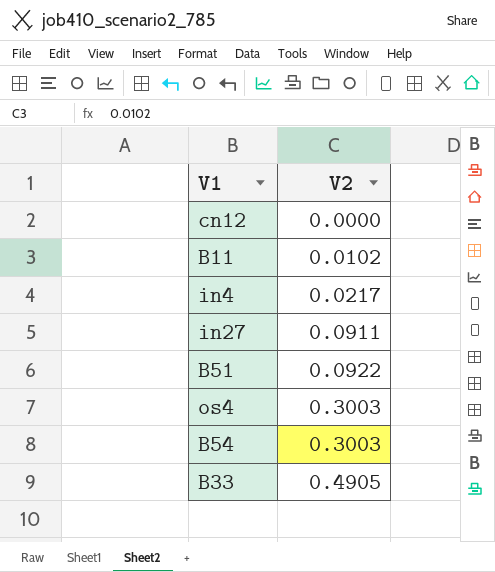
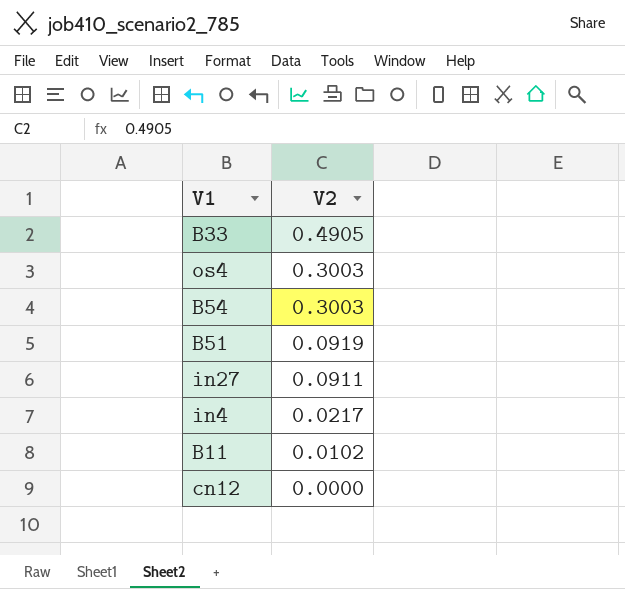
row order: V2 ascending -> V2 descending
B51 | V2: 0.0922 -> 0.0919

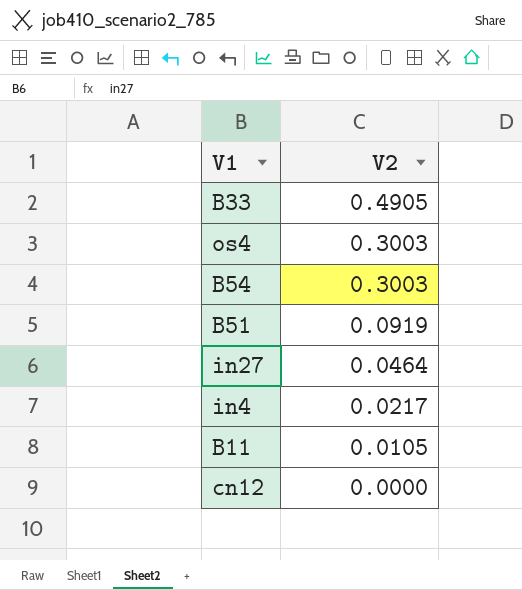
in27 | V2: 0.0911 -> 0.0464
B11 | V2: 0.0102 -> 0.0105

